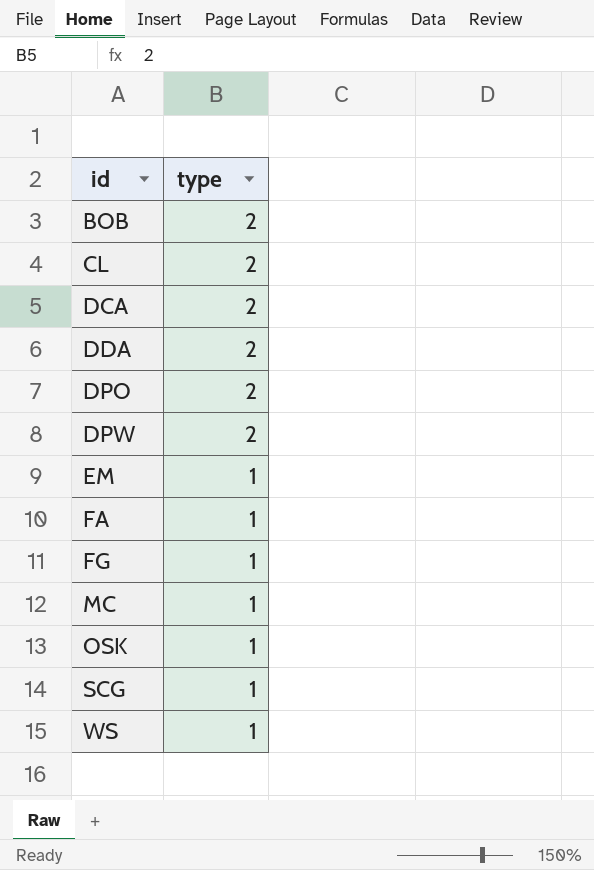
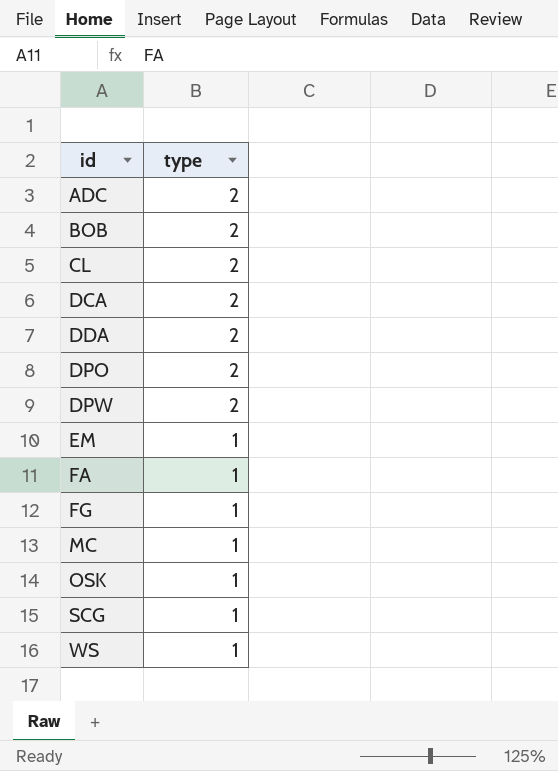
row ADC: none -> 2

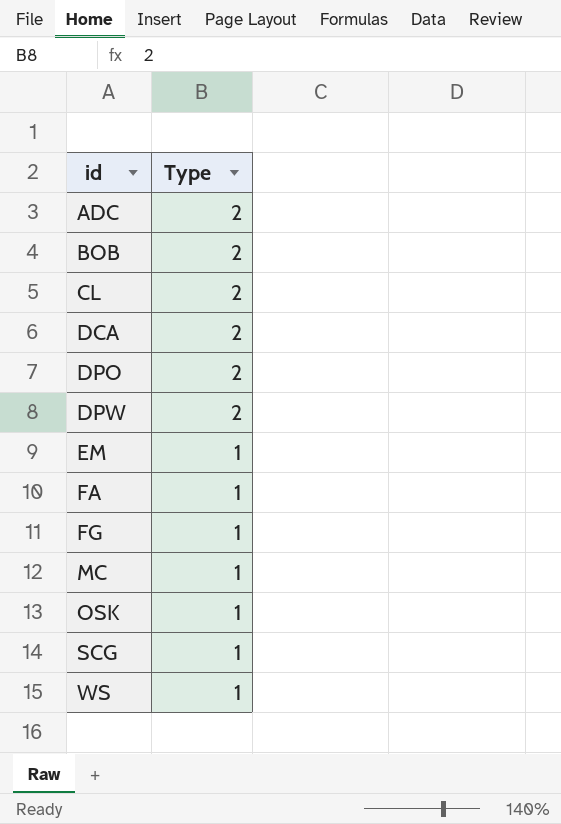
column name: type -> Type
row DDA: 2 -> none

